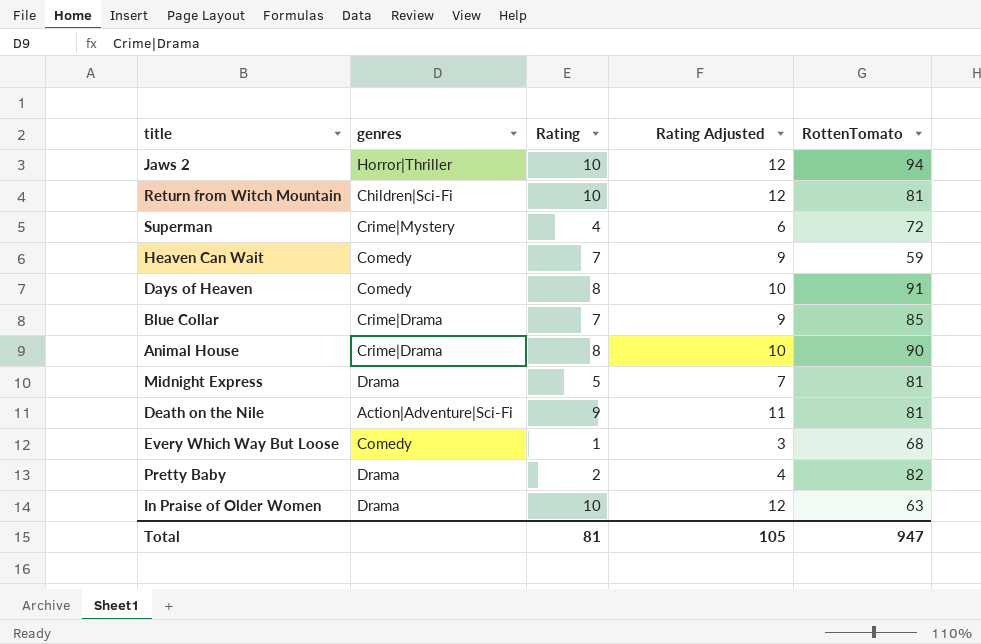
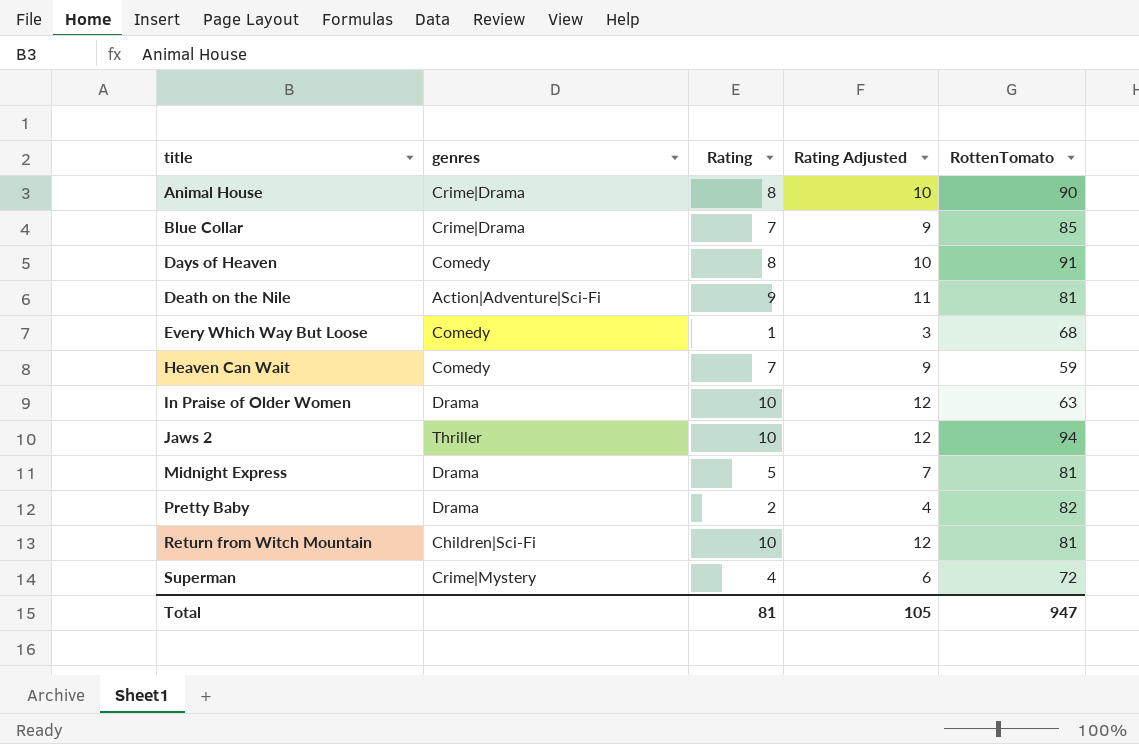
row order: none -> title ascending
Jaws 2 | genres: Horror|Thriller -> Thriller

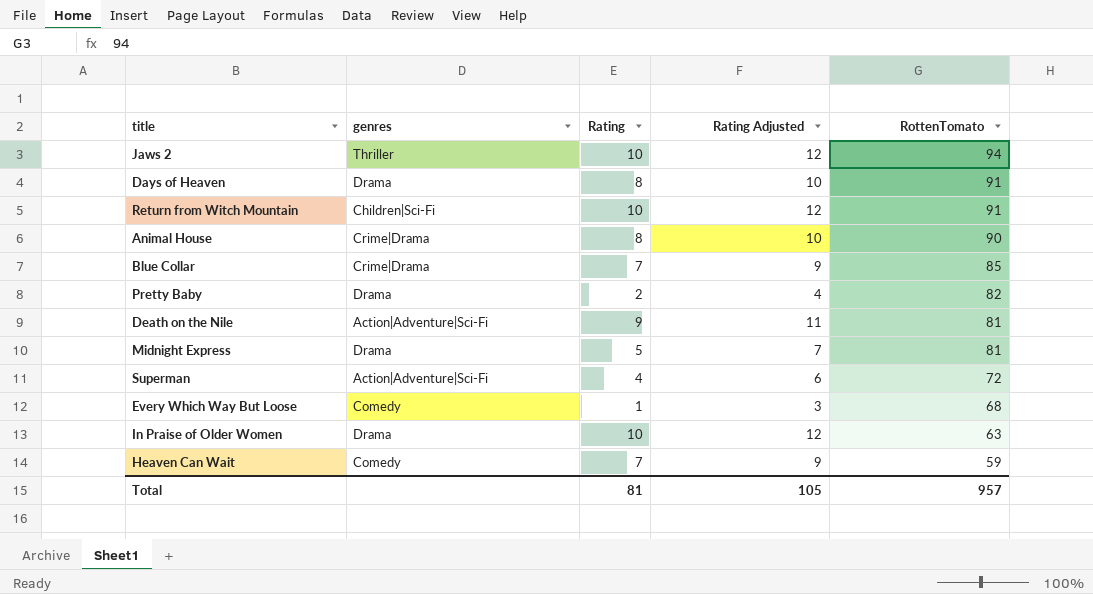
row order: title ascending -> RottenTomato descending
Days of Heaven | genres: Comedy -> Drama
Return from Witch Mountain | RottenTomato: 81 -> 91
Superman | genres: Crime|Mystery -> Action|Adventure|Sci-Fi
Total | RottenTomato: 947 -> 957

